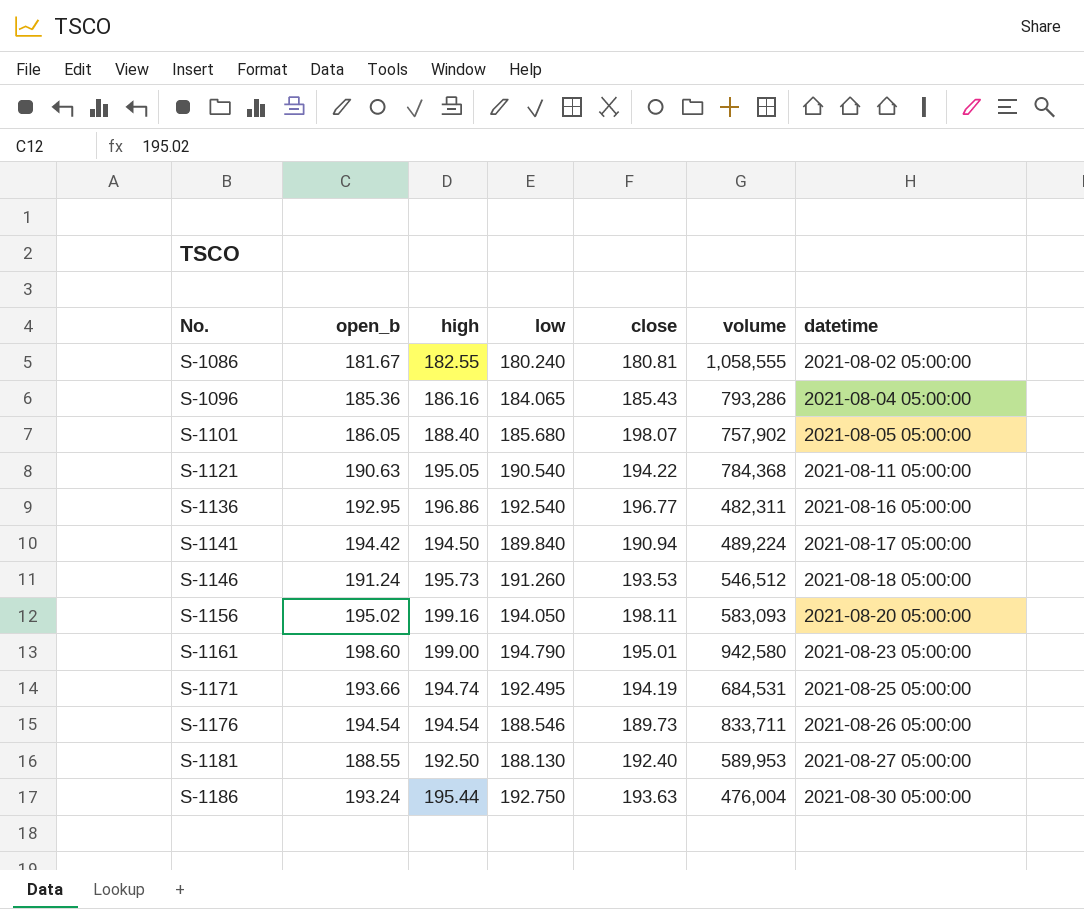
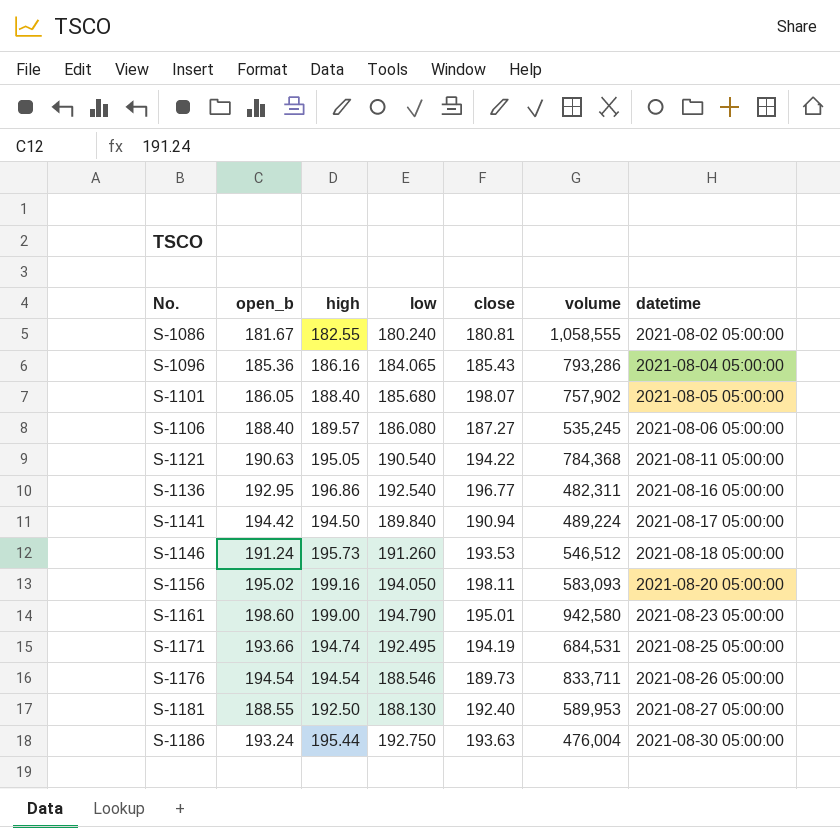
row S-1106: none -> 188.40 | 189.57 | 186.080 | 187.27 | 535,245 | 2021-08-06 05:00:00

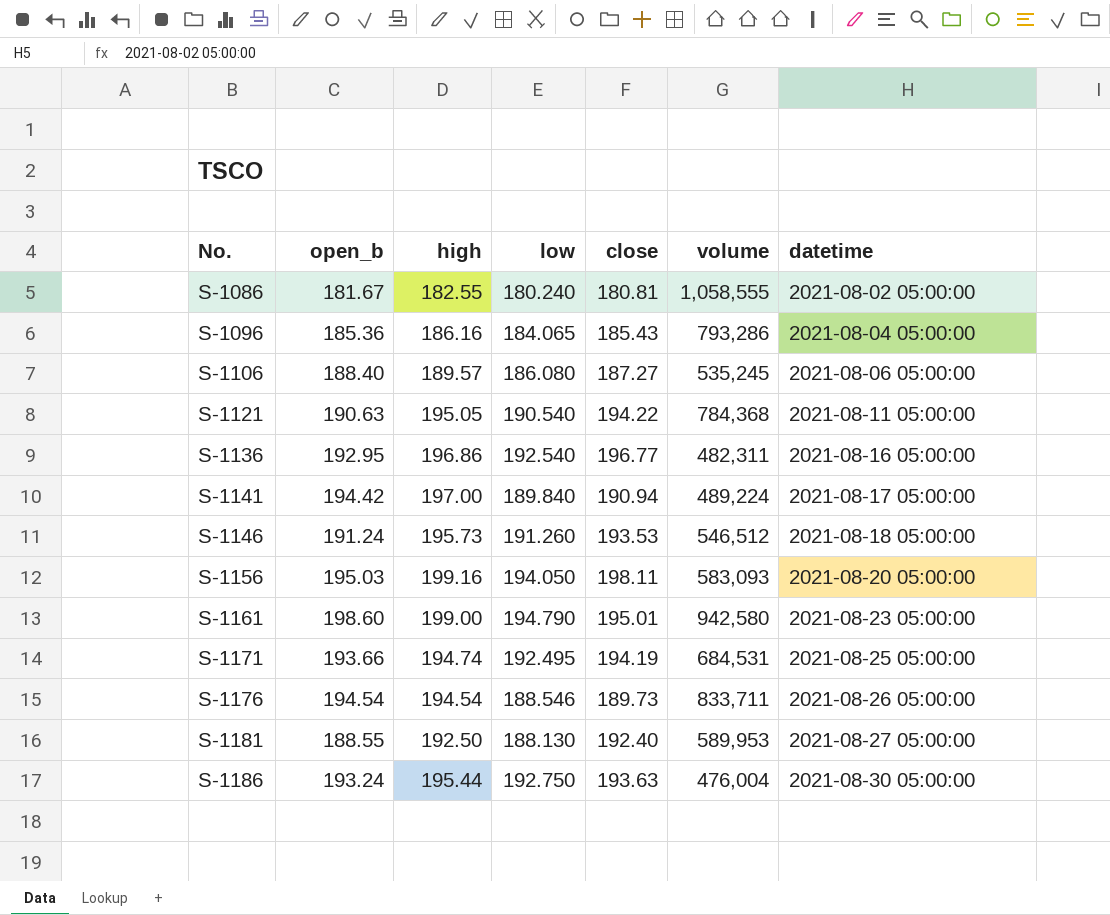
row S-1101: 186.05 | 188.40 | 185.680 | 198.07 | 757,902 | 2021-08-05 05:00:00 -> none
S-1141 | high: 194.50 -> 197.00
S-1156 | open_b: 195.02 -> 195.03

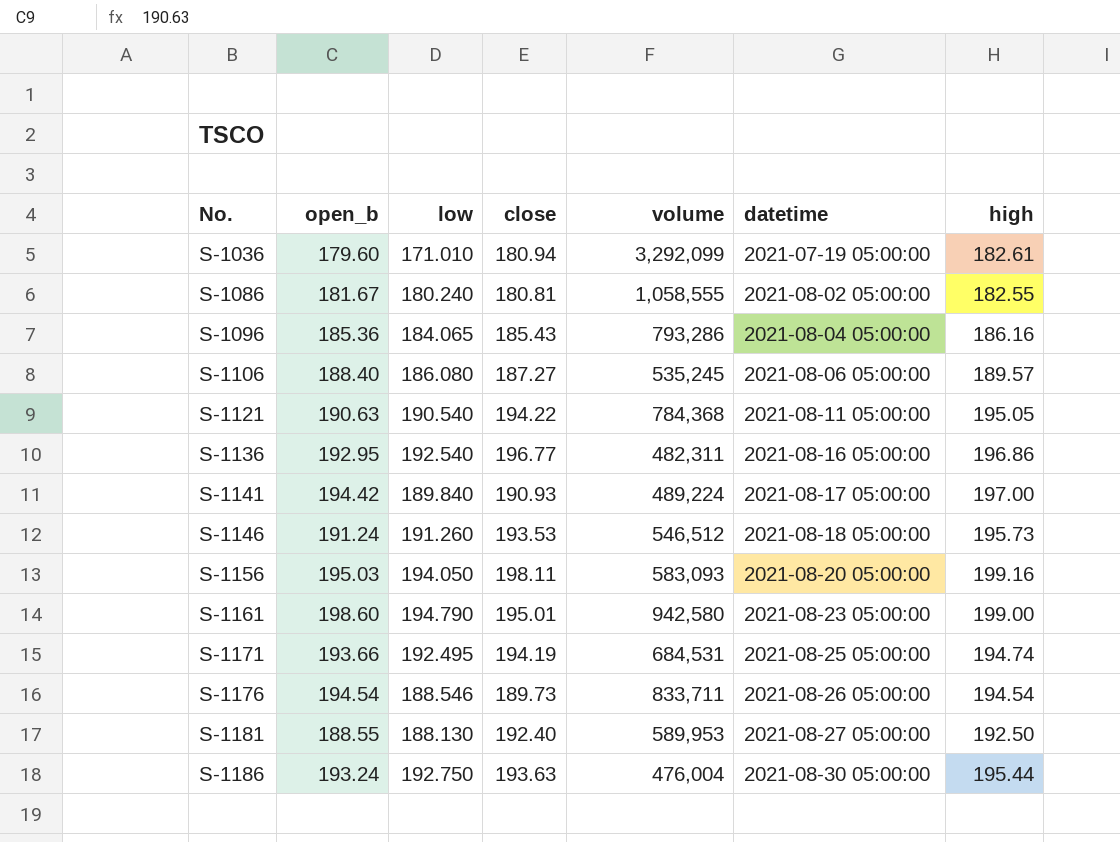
column high | position: 3 -> 7
row S-1036: none -> 179.60 | 171.010 | 180.94 | 3,292,099 | 2021-07-19 05:00:00 | 182.61
S-1141 | close: 190.94 -> 190.93

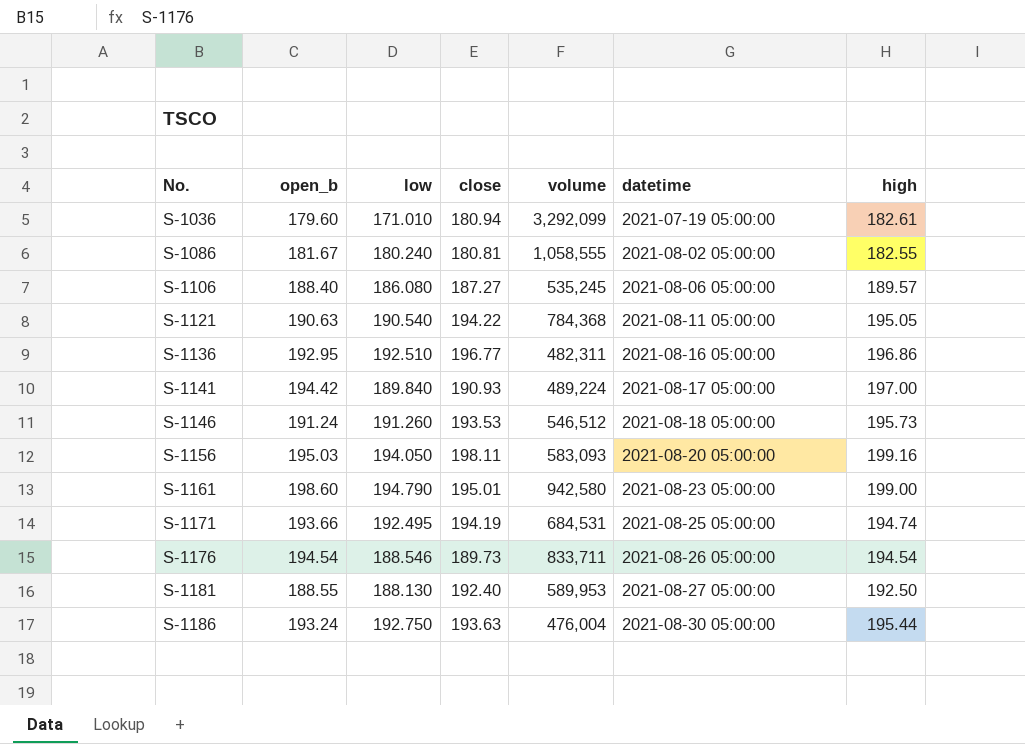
row S-1096: 185.36 | 184.065 | 185.43 | 793,286 | 2021-08-04 05:00:00 | 186.16 -> none
S-1136 | low: 192.540 -> 192.510

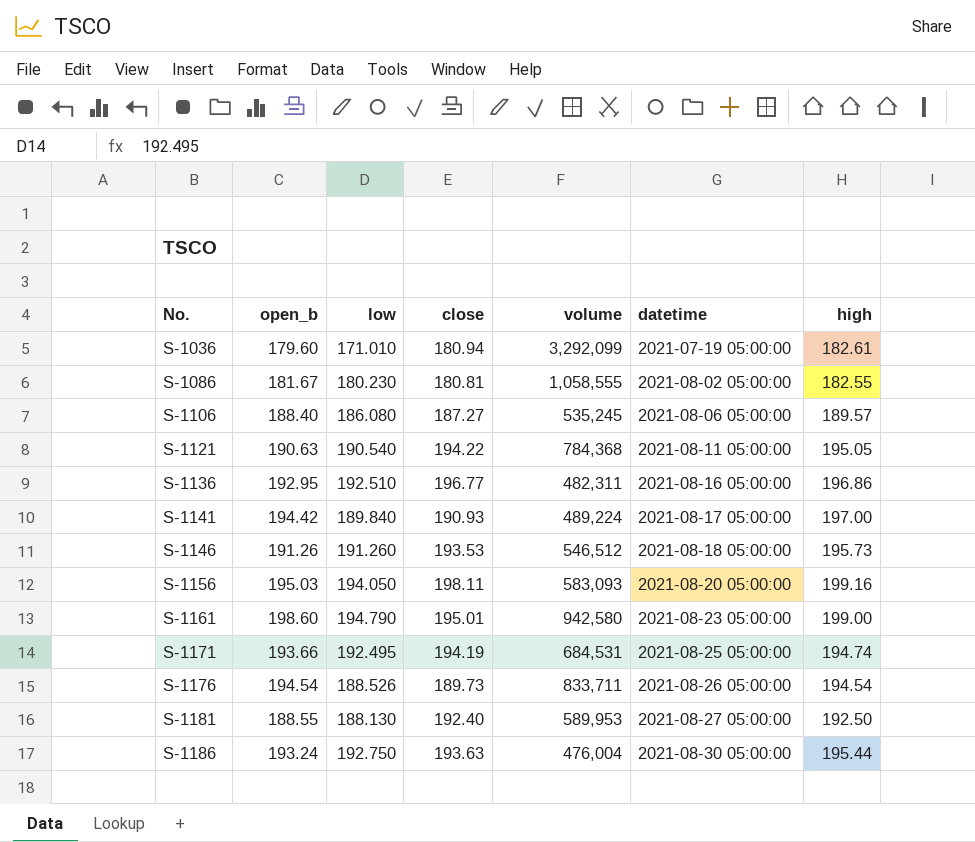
S-1086 | low: 180.240 -> 180.230
S-1146 | open_b: 191.24 -> 191.26
S-1176 | low: 188.546 -> 188.526

